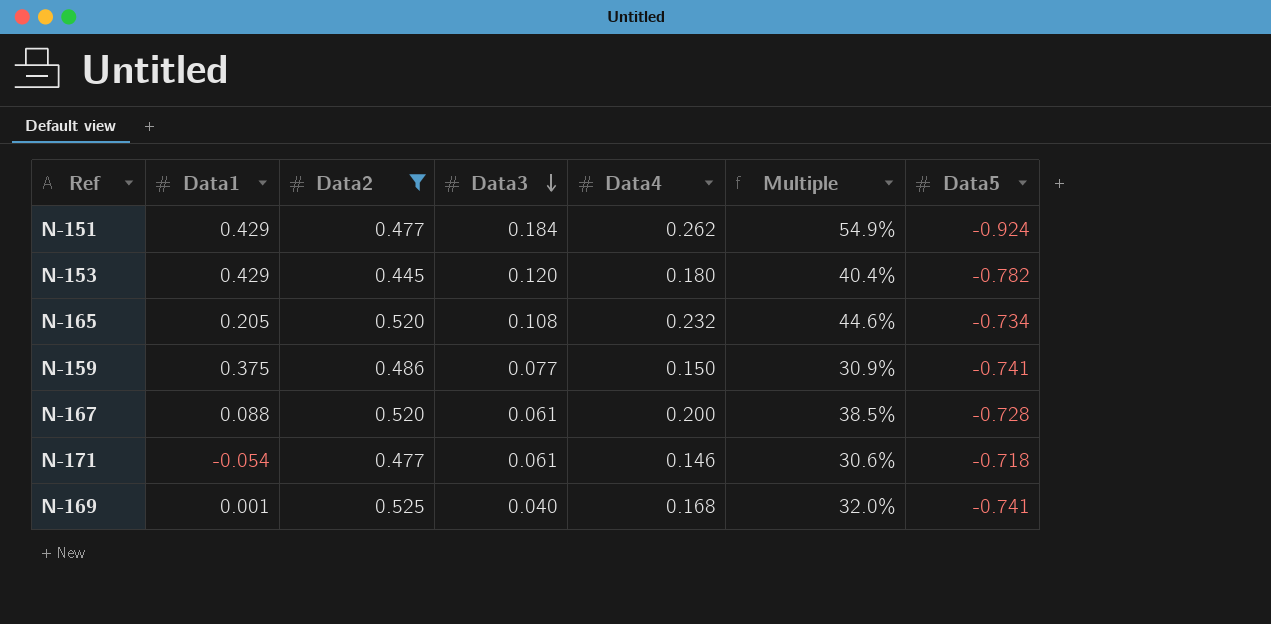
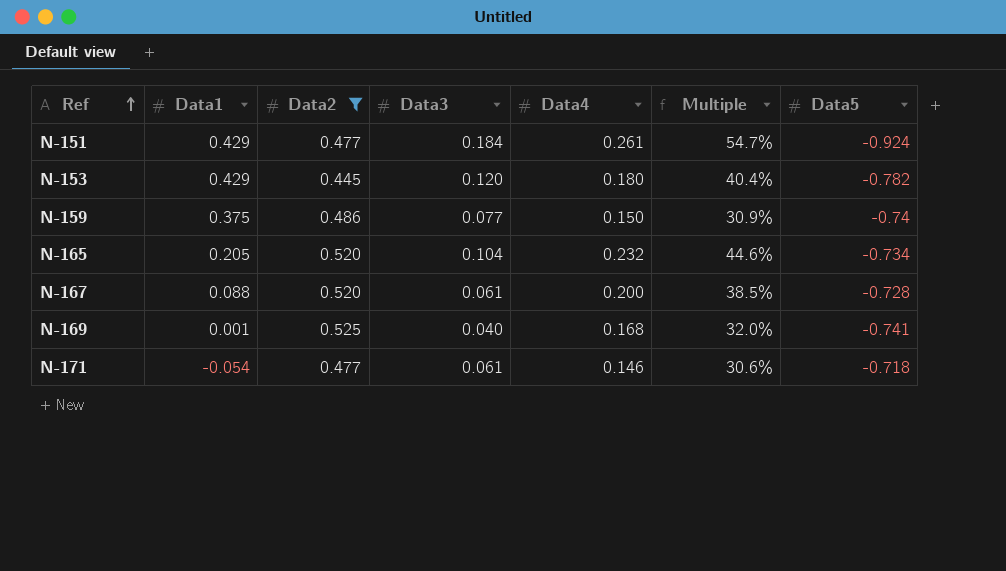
row order: Data3 descending -> Ref ascending
N-151 | Data4: 0.262 -> 0.261
N-151 | Multiple: 54.9% -> 54.7%
N-159 | Data5: -0.741 -> -0.74
N-165 | Data3: 0.108 -> 0.104

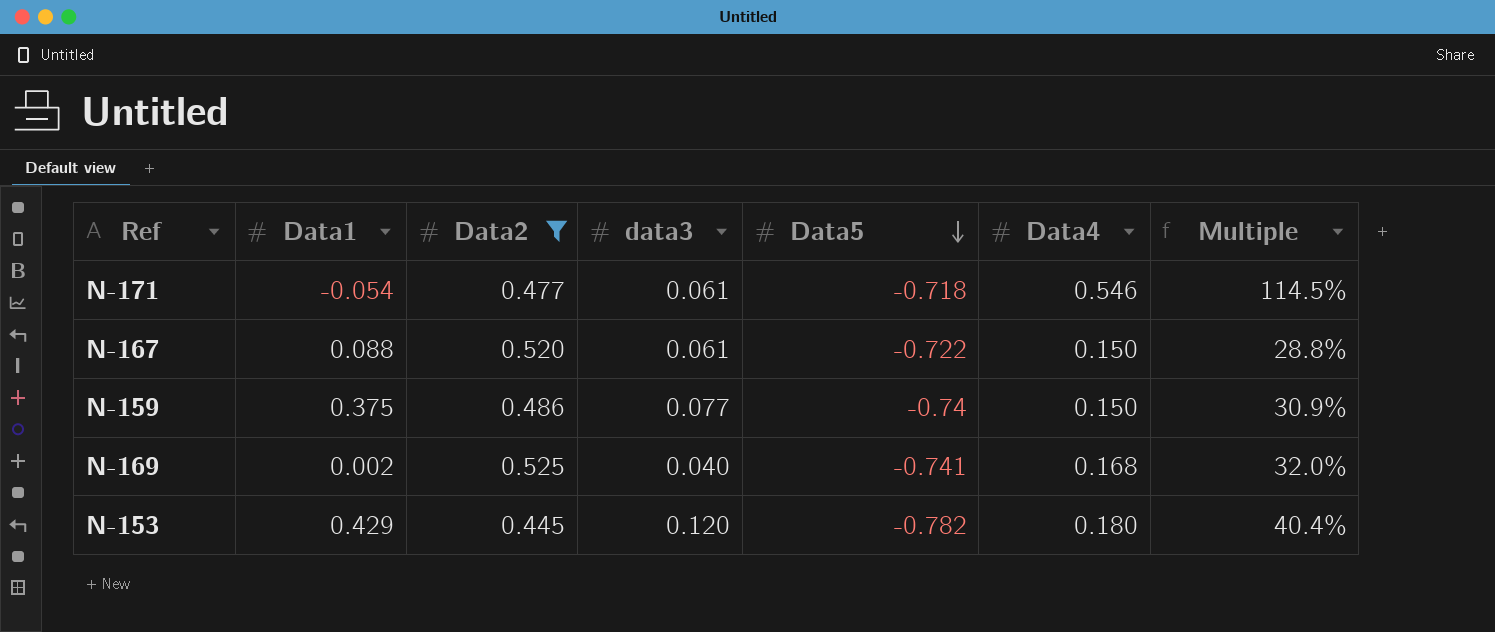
row order: Ref ascending -> Data5 descending
column name: Data3 -> data3
column Data5 | position: 7 -> 5
row N-151: 0.429 | 0.477 | 0.184 | 0.261 | 54.7% | -0.924 -> none
row N-165: 0.205 | 0.520 | 0.104 | 0.232 | 44.6% | -0.734 -> none
N-171 | Data4: 0.146 -> 0.546
N-171 | Multiple: 30.6% -> 114.5%
N-167 | Data5: -0.728 -> -0.722
N-167 | Data4: 0.200 -> 0.150
N-167 | Multiple: 38.5% -> 28.8%
N-169 | Data1: 0.001 -> 0.002

